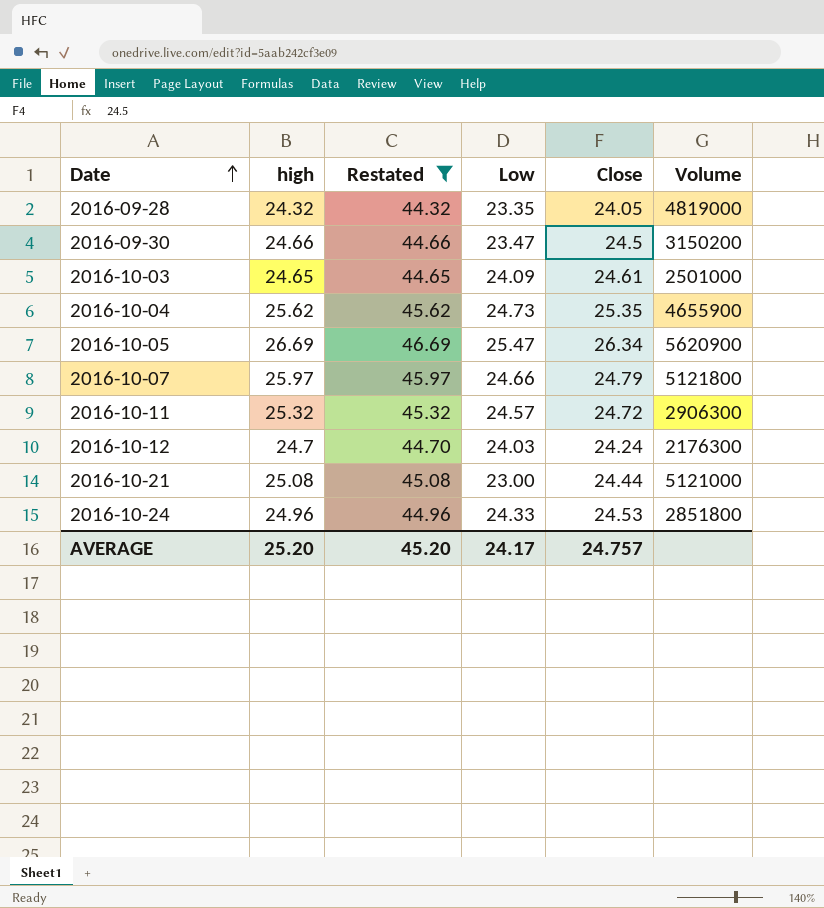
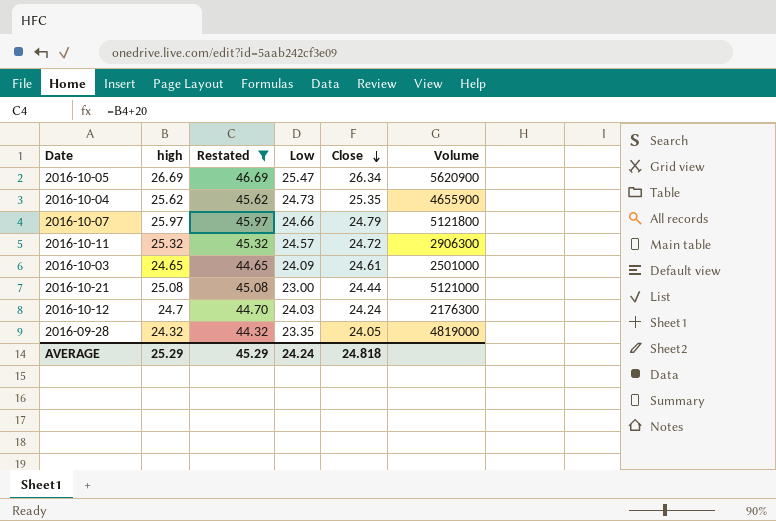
row order: Date ascending -> Close descending
row 2016-09-30: 24.66 | 44.66 | 23.47 | 24.5 | 3150200 -> none
row 2016-10-24: 24.96 | 44.96 | 24.33 | 24.53 | 2851800 -> none
AVERAGE | high: 25.20 -> 25.29
AVERAGE | Restated: 45.20 -> 45.29
AVERAGE | Low: 24.17 -> 24.24
AVERAGE | Close: 24.757 -> 24.818

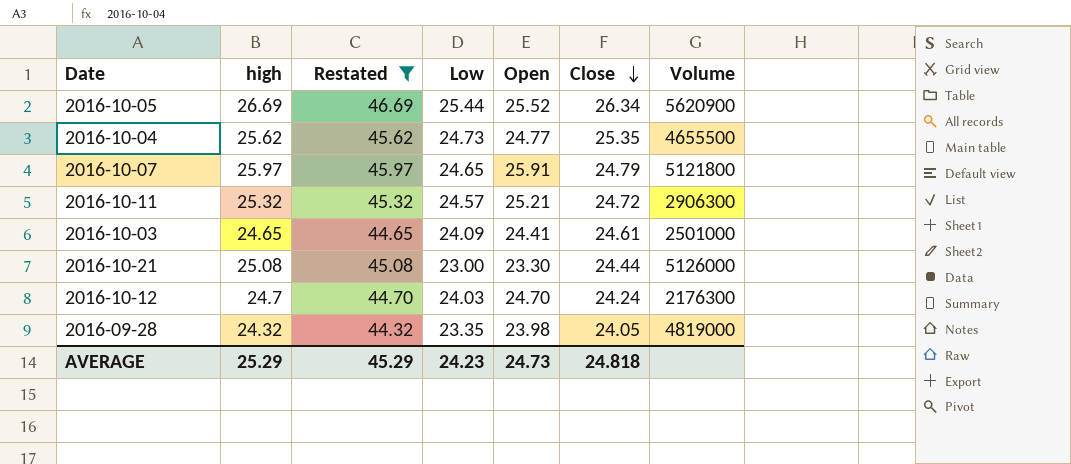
column Open | position: none -> 5
2016-10-05 | Low: 25.47 -> 25.44
2016-10-04 | Volume: 4655900 -> 4655500
2016-10-07 | Low: 24.66 -> 24.65
2016-10-21 | Volume: 5121000 -> 5126000
AVERAGE | Low: 24.24 -> 24.23

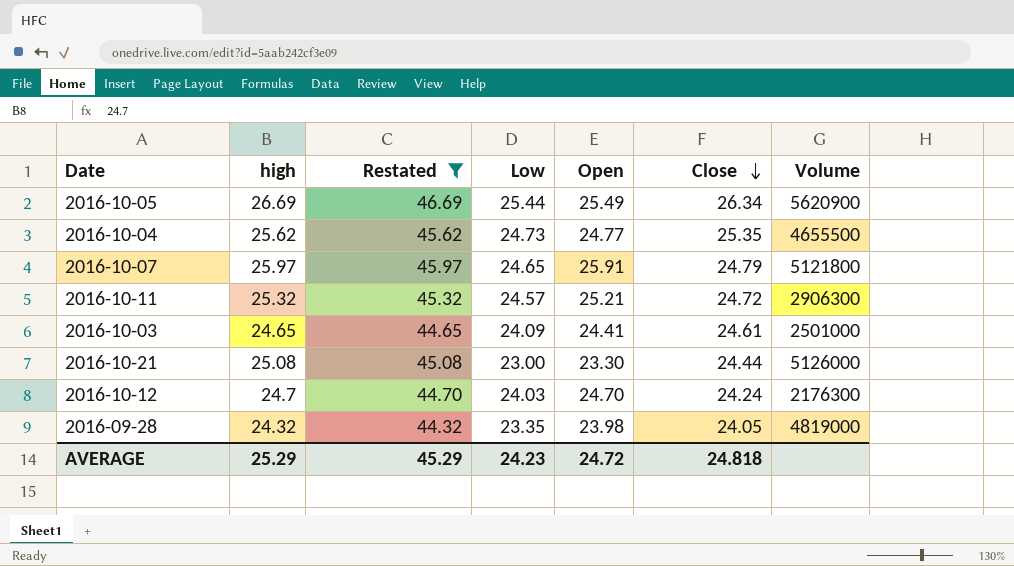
2016-10-05 | Open: 25.52 -> 25.49
AVERAGE | Open: 24.73 -> 24.72

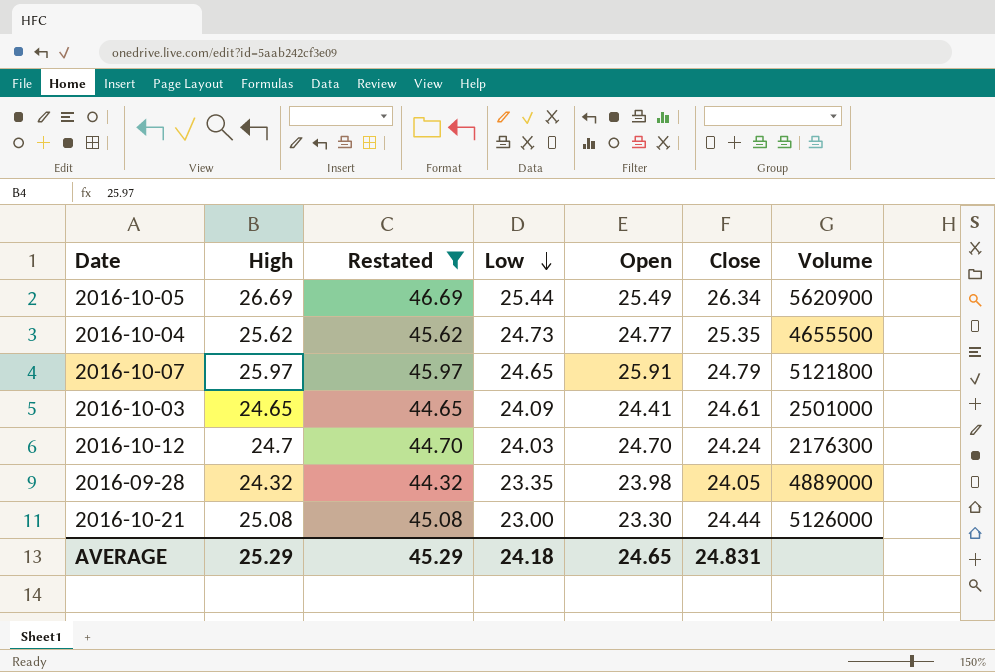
row order: Close descending -> Low descending
column name: high -> High
row 2016-10-11: 25.32 | 45.32 | 24.57 | 25.21 | 24.72 | 2906300 -> none
2016-09-28 | Volume: 4819000 -> 4889000
AVERAGE | Low: 24.23 -> 24.18
AVERAGE | Open: 24.72 -> 24.65
AVERAGE | Close: 24.818 -> 24.831

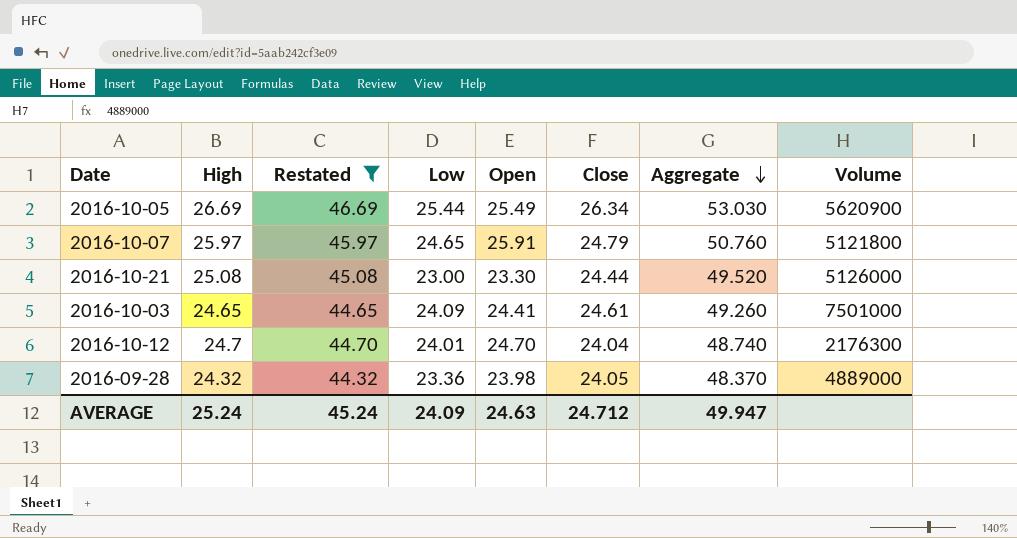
row order: Low descending -> Aggregate descending
column Aggregate | formula: none -> [High] + [Close]
row 2016-10-04: 25.62 | 45.62 | 24.73 | 24.77 | 25.35 | 4655500 -> none
2016-10-03 | Volume: 2501000 -> 7501000
2016-10-12 | Low: 24.03 -> 24.01
2016-10-12 | Close: 24.24 -> 24.04
2016-09-28 | Low: 23.35 -> 23.36
AVERAGE | High: 25.29 -> 25.24
AVERAGE | Restated: 45.29 -> 45.24
AVERAGE | Low: 24.18 -> 24.09
AVERAGE | Open: 24.65 -> 24.63
AVERAGE | Close: 24.831 -> 24.712

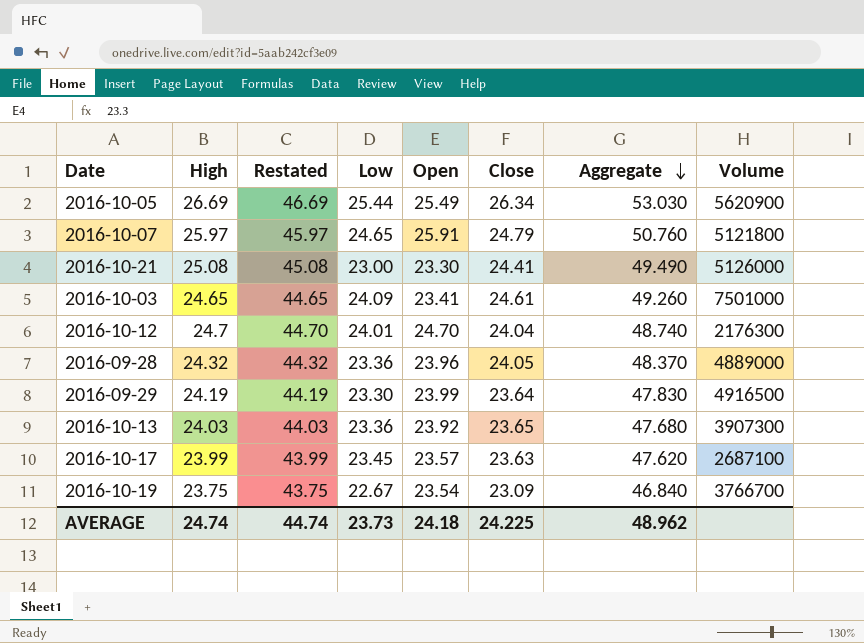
filter: Restated >= 44.32 -> none
2016-10-21 | Close: 24.44 -> 24.41
2016-10-21 | Aggregate: 49.520 -> 49.490
2016-10-03 | Open: 24.41 -> 23.41
2016-09-28 | Open: 23.98 -> 23.96
AVERAGE | High: 25.24 -> 24.74
AVERAGE | Restated: 45.24 -> 44.74
AVERAGE | Low: 24.09 -> 23.73
AVERAGE | Open: 24.63 -> 24.18
AVERAGE | Close: 24.712 -> 24.225
AVERAGE | Aggregate: 49.947 -> 48.962

